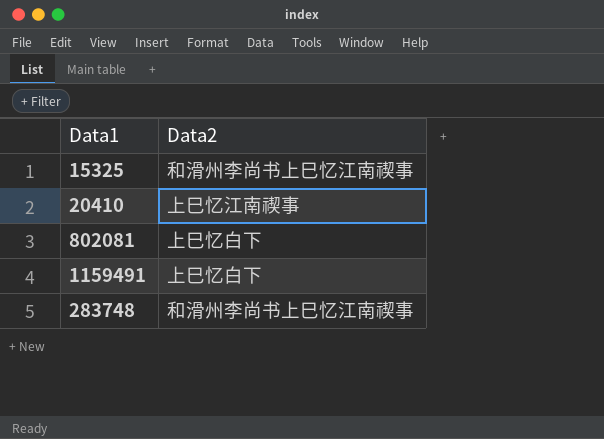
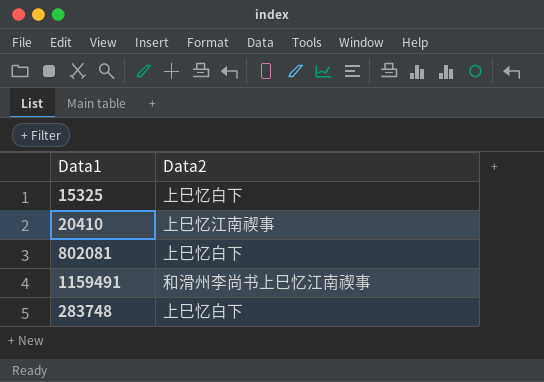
15325 | Data2: 和滑州李尚书上巳忆江南禊事 -> 上巳忆白下
1159491 | Data2: 上巳忆白下 -> 和滑州李尚书上巳忆江南禊事
283748 | Data2: 和滑州李尚书上巳忆江南禊事 -> 上巳忆白下

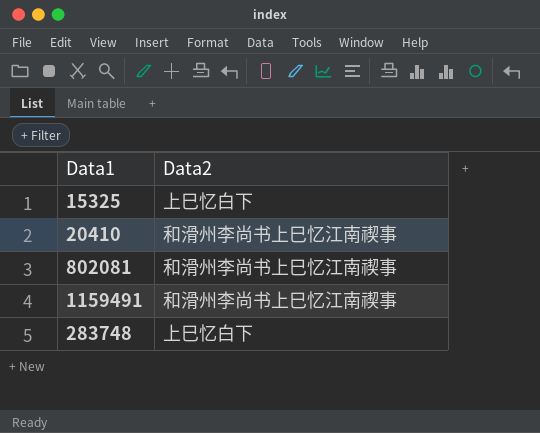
20410 | Data2: 上巳忆江南禊事 -> 和滑州李尚书上巳忆江南禊事
802081 | Data2: 上巳忆白下 -> 和滑州李尚书上巳忆江南禊事

